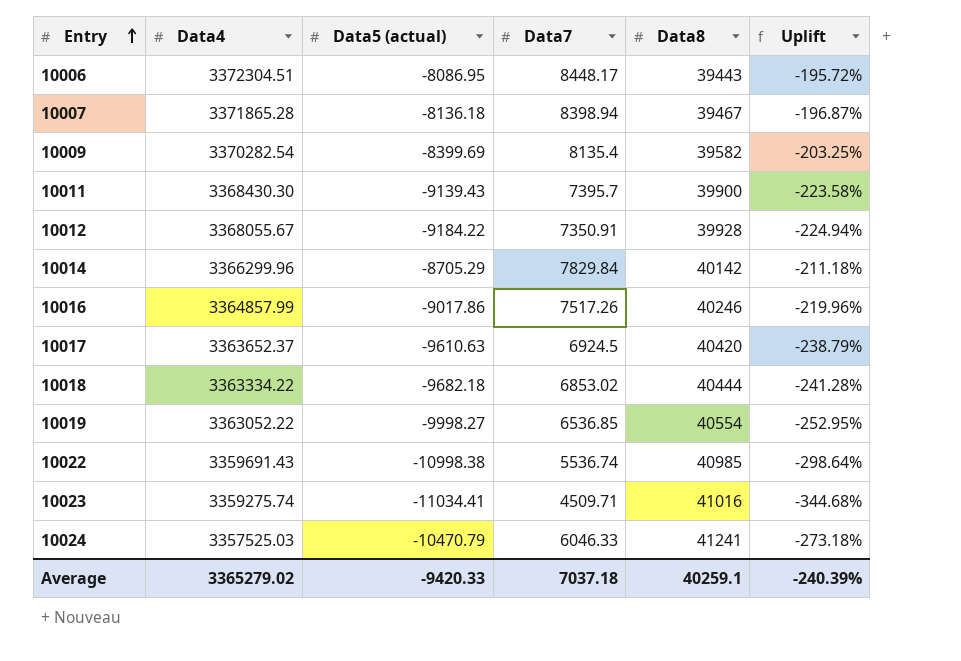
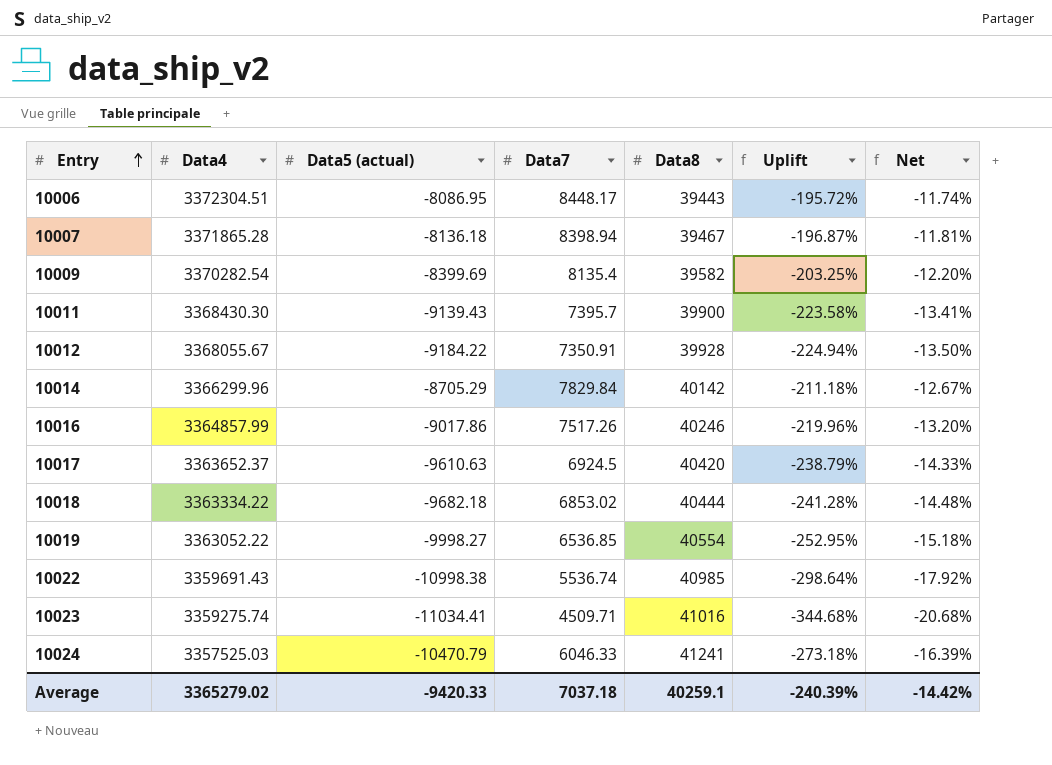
column Net | formula: none -> [Uplift] * 0.06

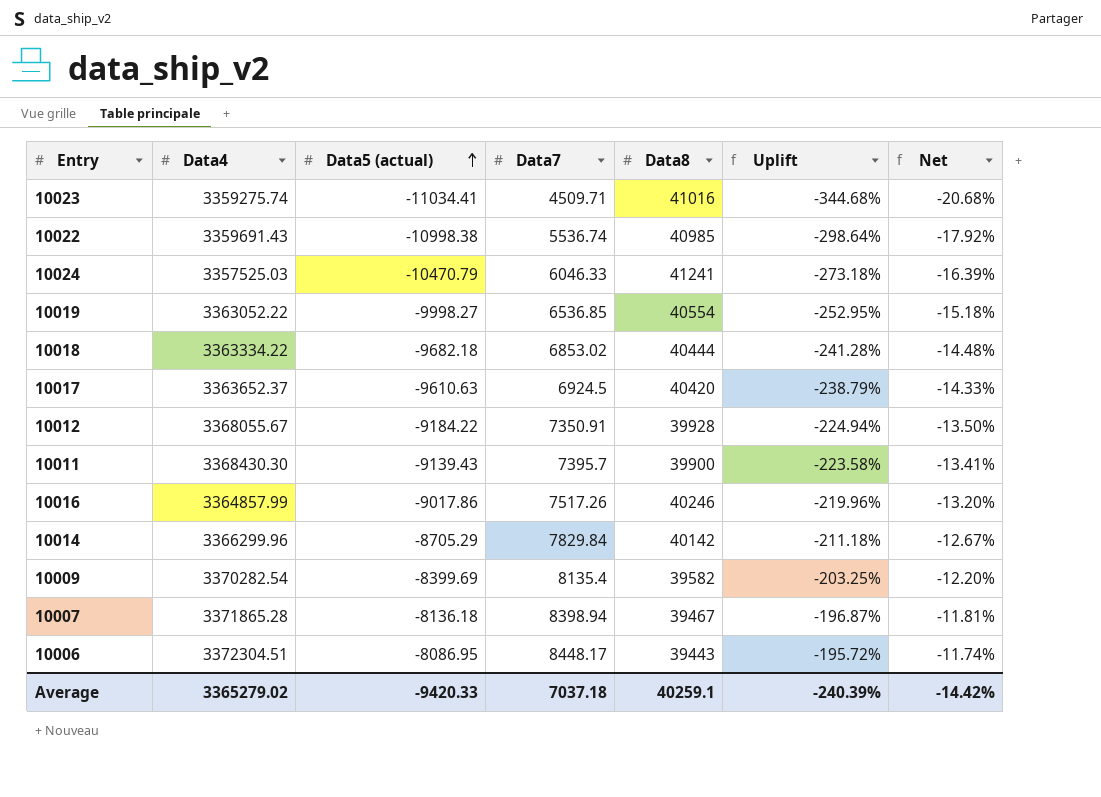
row order: Entry ascending -> Data5 (actual) ascending

